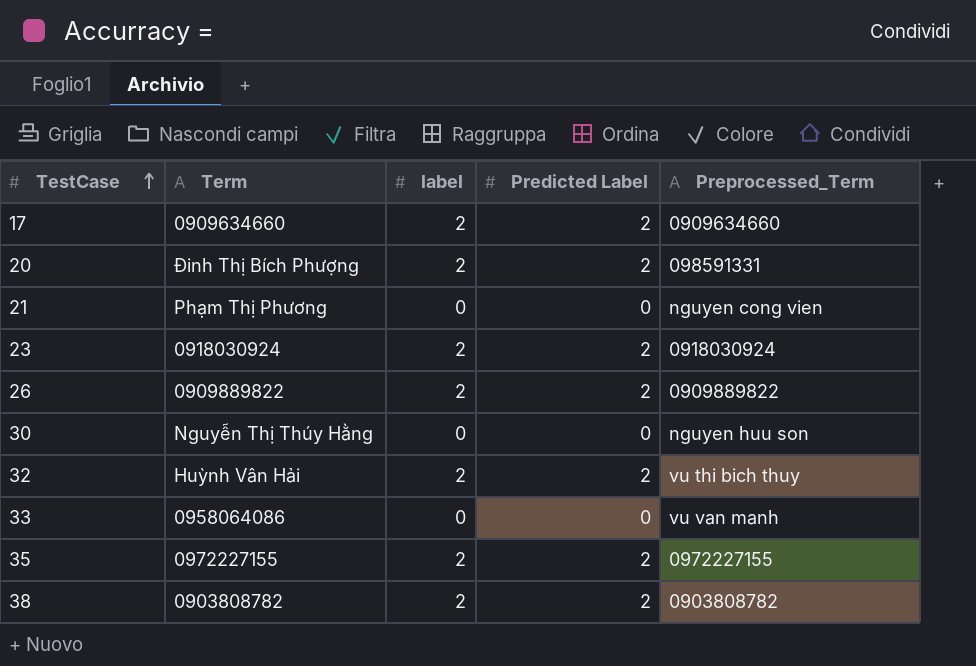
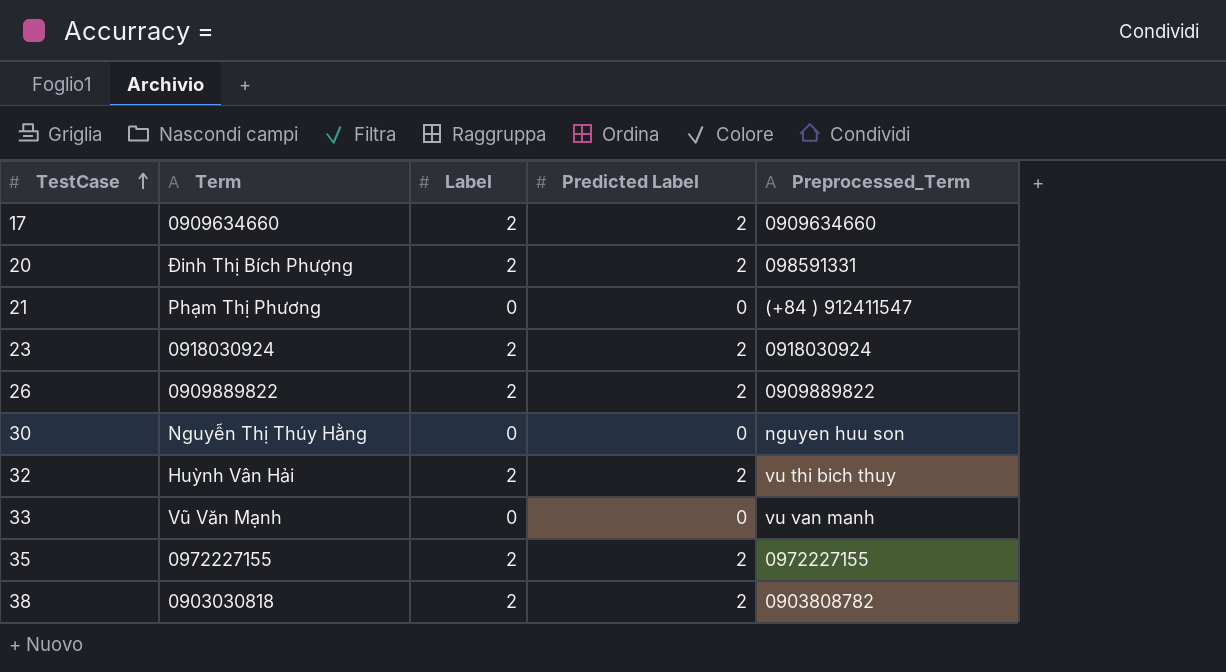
column name: label -> Label
21 | Preprocessed_Term: nguyen cong vien -> (+84 ) 912411547
33 | Term: 0958064086 -> Vũ Văn Mạnh
38 | Term: 0903808782 -> 0903030818

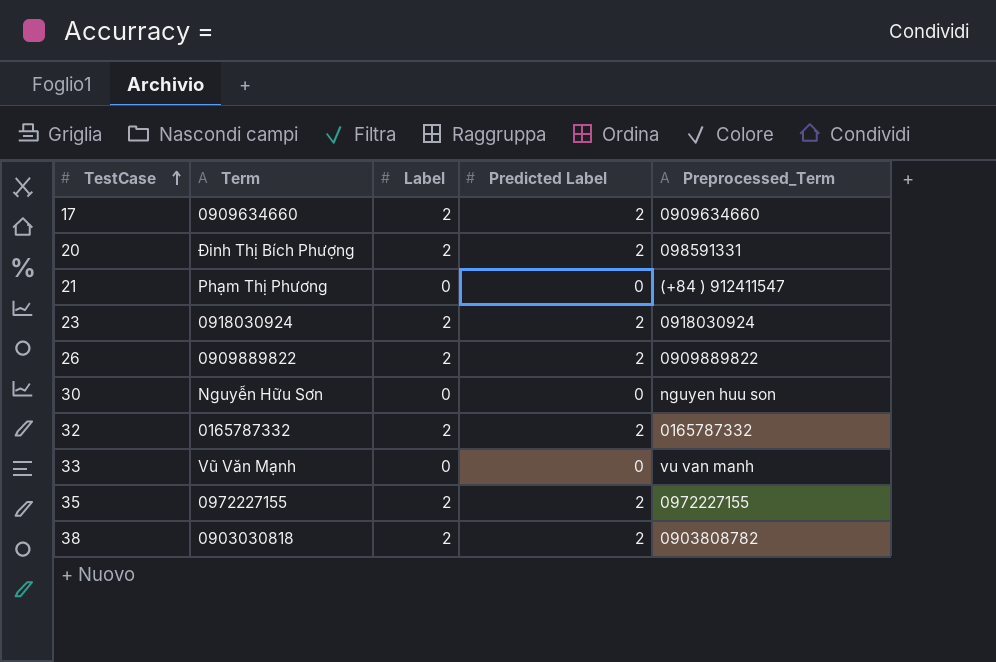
30 | Term: Nguyễn Thị Thúy Hằng -> Nguyễn Hữu Sơn
32 | Term: Huỳnh Vân Hải -> 0165787332
32 | Preprocessed_Term: vu thi bich thuy -> 0165787332

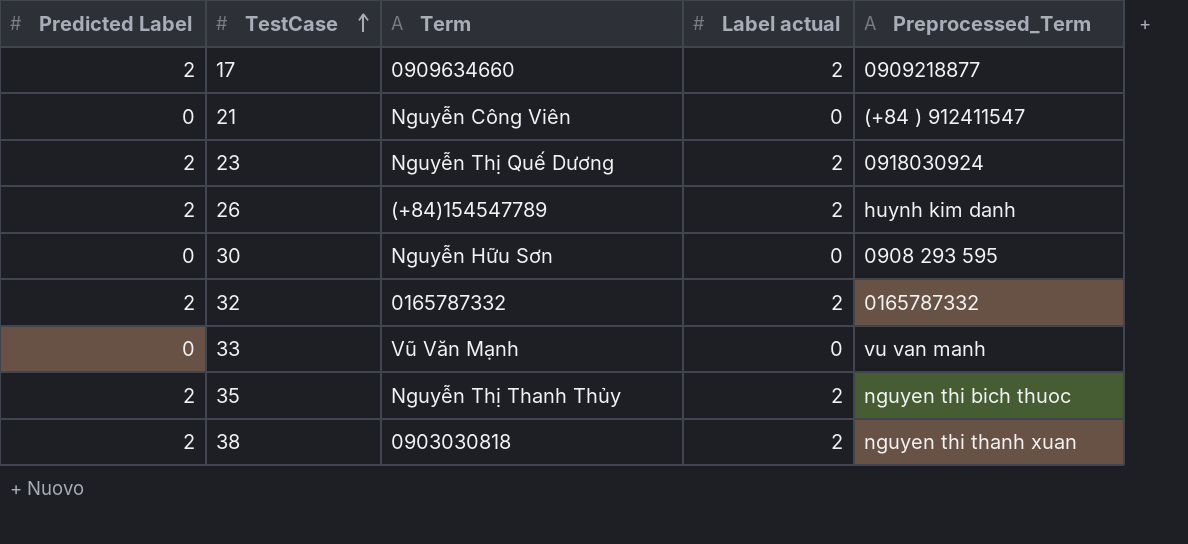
column Predicted Label | position: 4 -> 1
column name: Label -> Label actual
row 20: Đinh Thị Bích Phượng | 2 | 2 | 098591331 -> none
17 | Preprocessed_Term: 0909634660 -> 0909218877
21 | Term: Phạm Thị Phương -> Nguyễn Công Viên
23 | Term: 0918030924 -> Nguyễn Thị Quế Dương
26 | Term: 0909889822 -> (+84)154547789
26 | Preprocessed_Term: 0909889822 -> huynh kim danh
30 | Preprocessed_Term: nguyen huu son -> 0908 293 595
35 | Term: 0972227155 -> Nguyễn Thị Thanh Thủy
35 | Preprocessed_Term: 0972227155 -> nguyen thi bich thuoc
38 | Preprocessed_Term: 0903808782 -> nguyen thi thanh xuan

